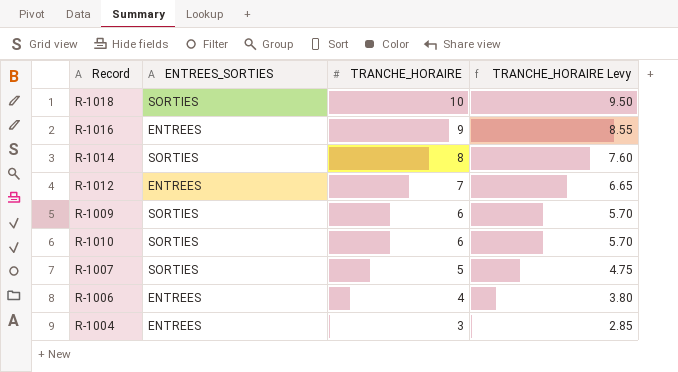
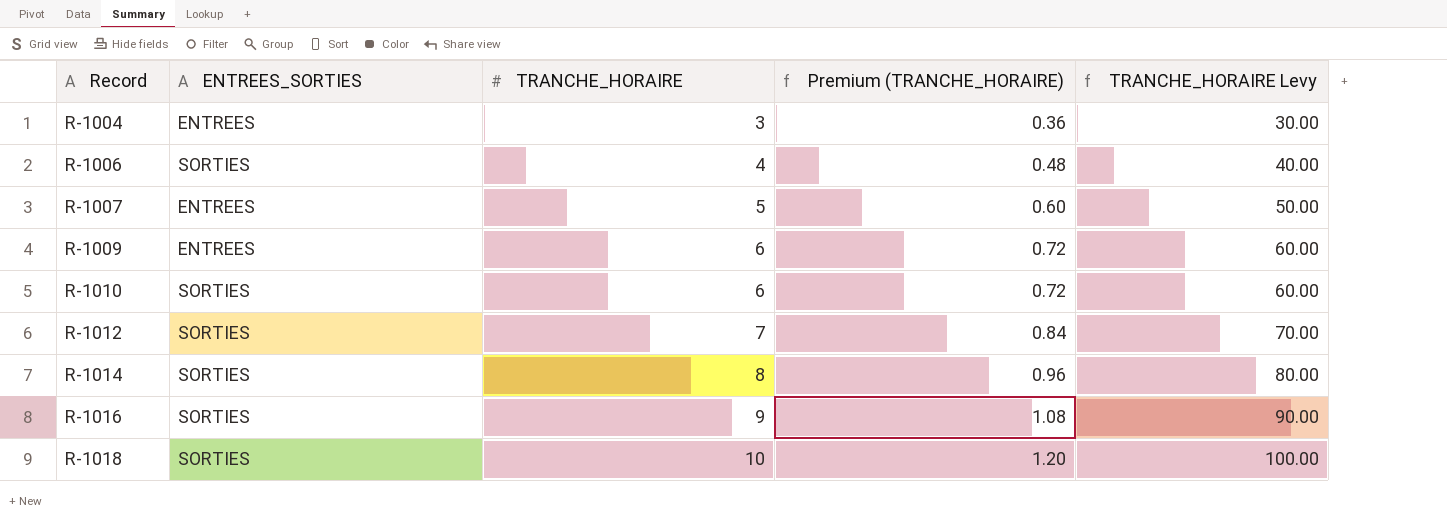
row order: TRANCHE_HORAIRE descending -> Record ascending
column Premium (TRANCHE_HORAIRE) | formula: none -> [TRANCHE_HORAIRE] * 0.12
column TRANCHE_HORAIRE Levy | formula: [TRANCHE_HORAIRE] * 0.95 -> [TRANCHE_HORAIRE] * 10
R-1006 | ENTREES_SORTIES: ENTREES -> SORTIES
R-1007 | ENTREES_SORTIES: SORTIES -> ENTREES
R-1009 | ENTREES_SORTIES: SORTIES -> ENTREES
R-1012 | ENTREES_SORTIES: ENTREES -> SORTIES
R-1016 | ENTREES_SORTIES: ENTREES -> SORTIES

